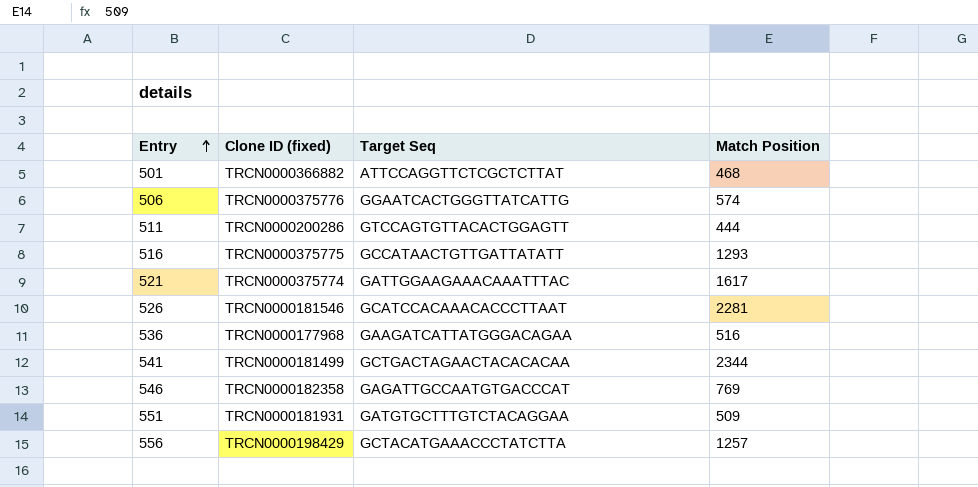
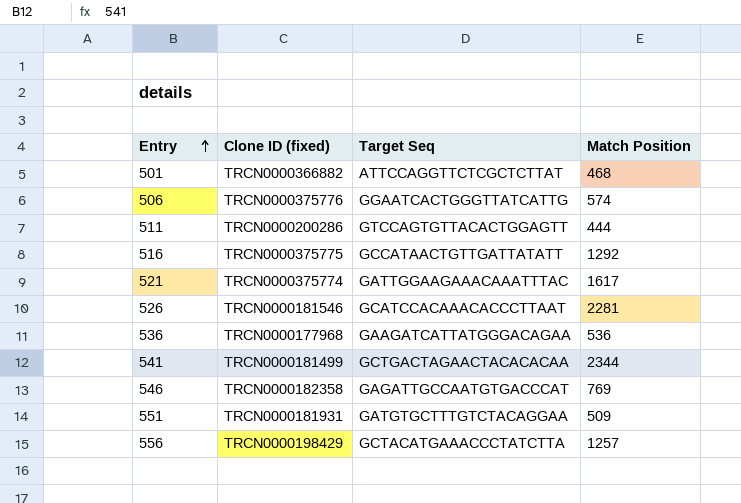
516 | Match Position: 1293 -> 1292
536 | Match Position: 516 -> 536

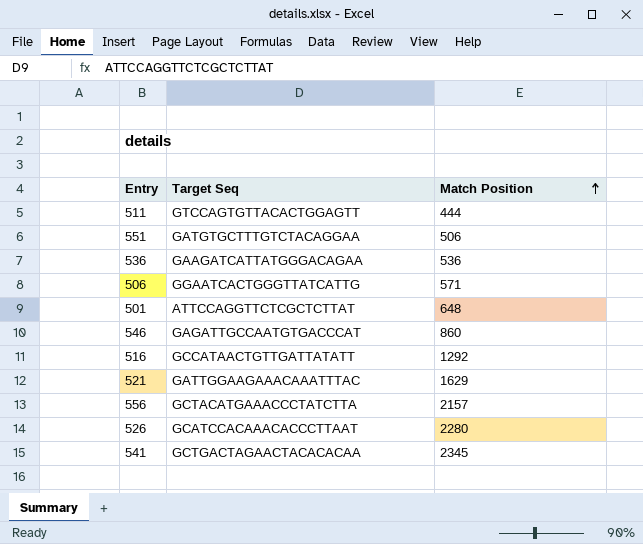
row order: Entry ascending -> Match Position ascending
column Clone ID (fixed) | position: 2 -> none
551 | Match Position: 509 -> 506
506 | Match Position: 574 -> 571
501 | Match Position: 468 -> 648
546 | Match Position: 769 -> 860
521 | Match Position: 1617 -> 1629
556 | Match Position: 1257 -> 2157
526 | Match Position: 2281 -> 2280
541 | Match Position: 2344 -> 2345

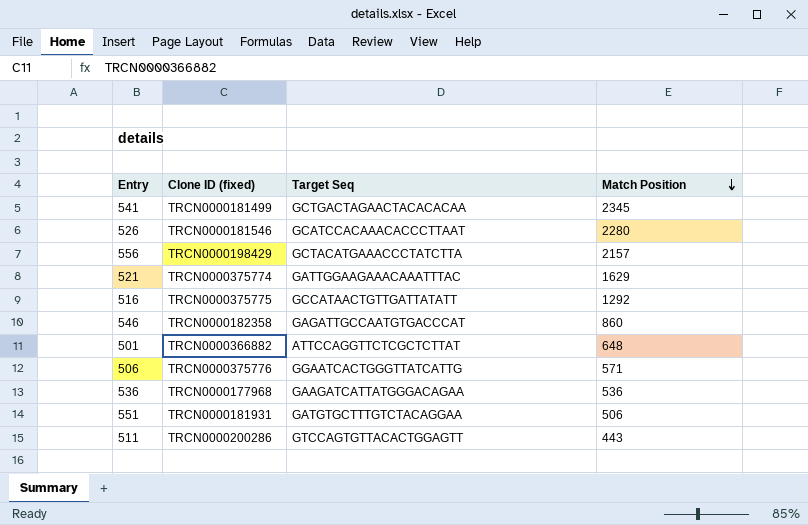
row order: Match Position ascending -> Match Position descending
column Clone ID (fixed) | position: none -> 2
511 | Match Position: 444 -> 443

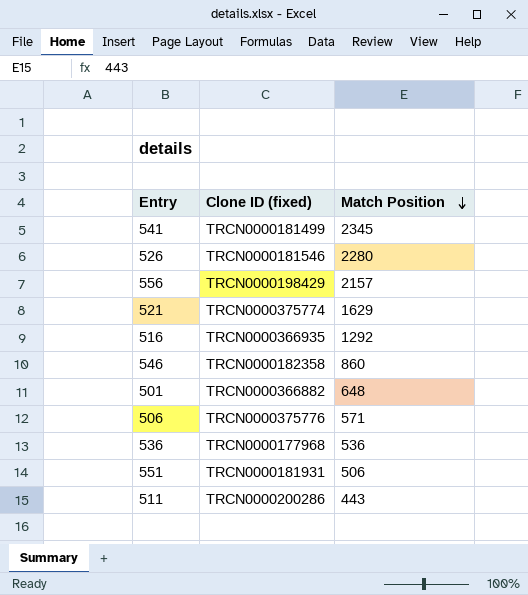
column Target Seq | position: 3 -> none
516 | Clone ID (fixed): TRCN0000375775 -> TRCN0000366935

